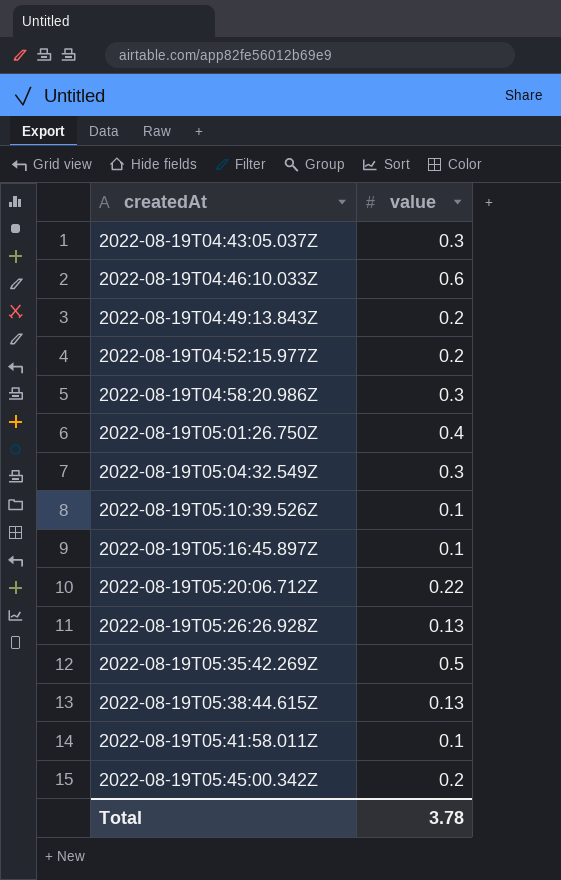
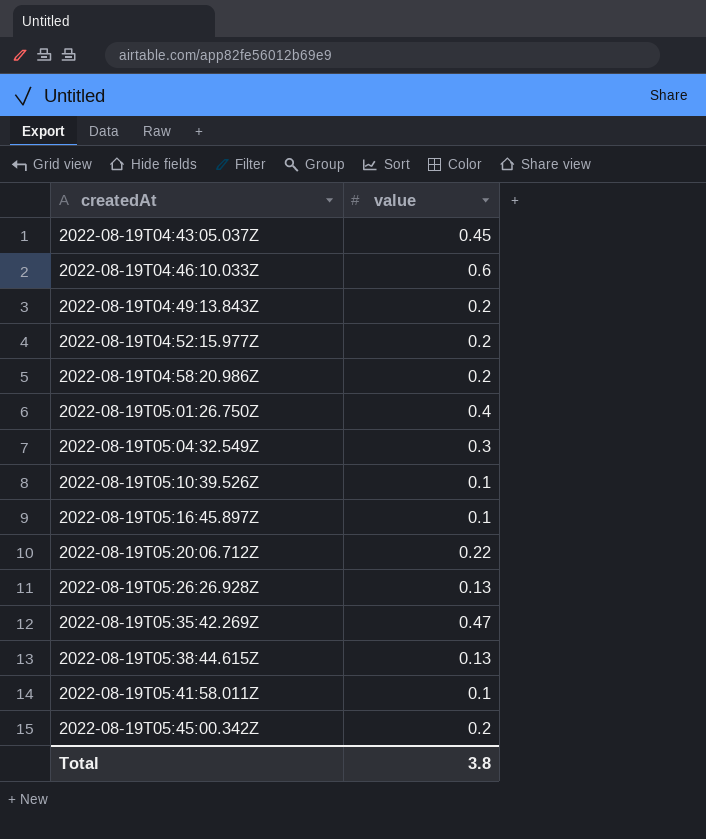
2022-08-19T04:43:05.037Z | value: 0.3 -> 0.45
2022-08-19T04:58:20.986Z | value: 0.3 -> 0.2
2022-08-19T05:35:42.269Z | value: 0.5 -> 0.47
Total | value: 3.78 -> 3.8

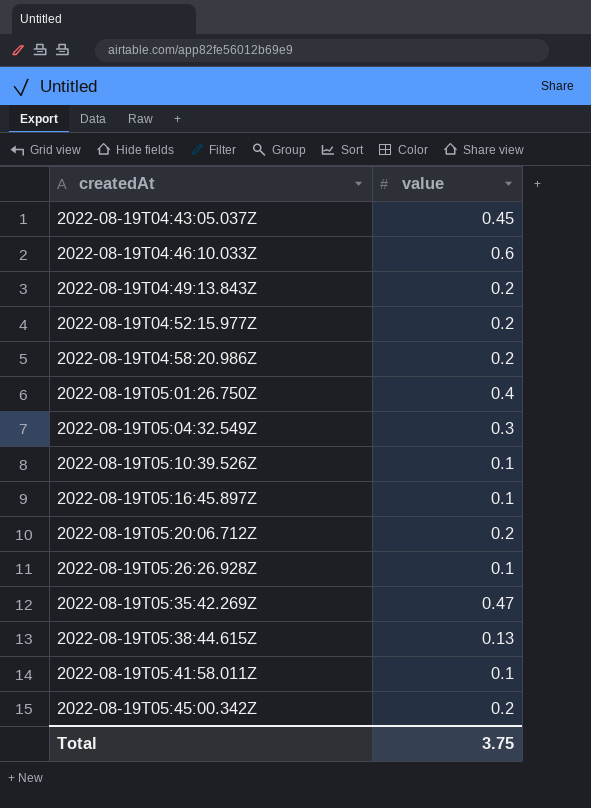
2022-08-19T05:20:06.712Z | value: 0.22 -> 0.2
2022-08-19T05:26:26.928Z | value: 0.13 -> 0.1
Total | value: 3.8 -> 3.75

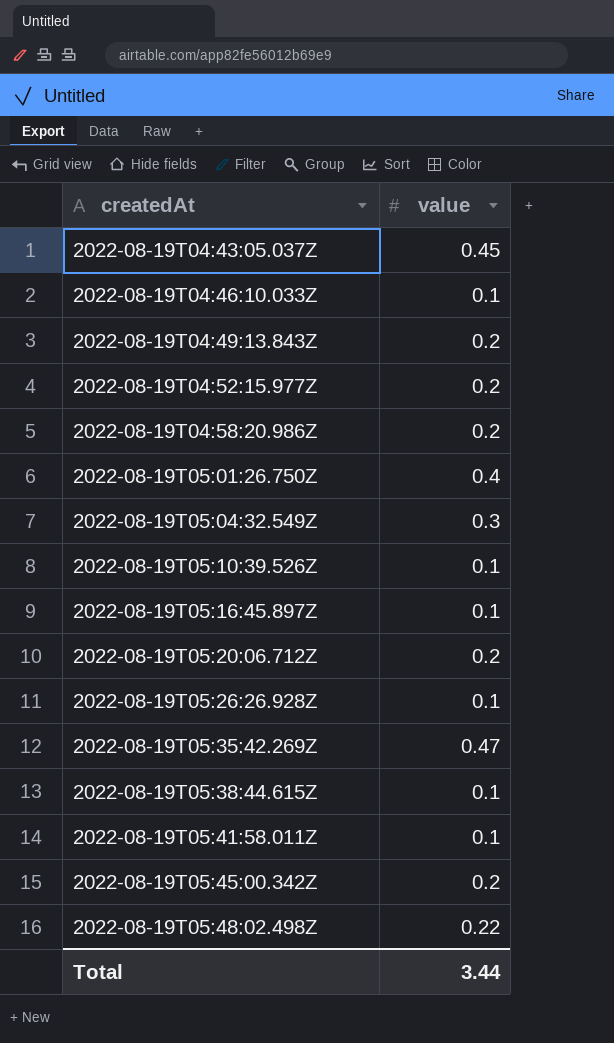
2022-08-19T04:46:10.033Z | value: 0.6 -> 0.1
2022-08-19T05:38:44.615Z | value: 0.13 -> 0.1
row 2022-08-19T05:48:02.498Z: none -> 0.22
Total | value: 3.75 -> 3.44

